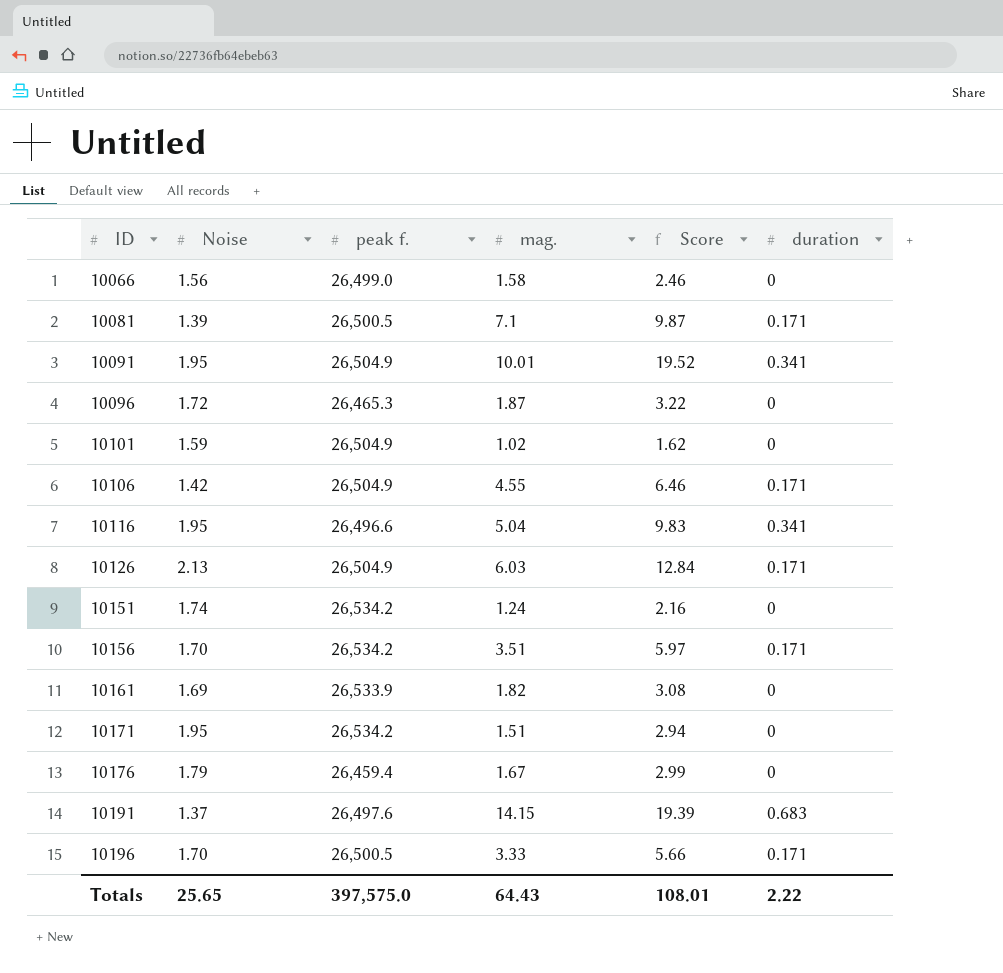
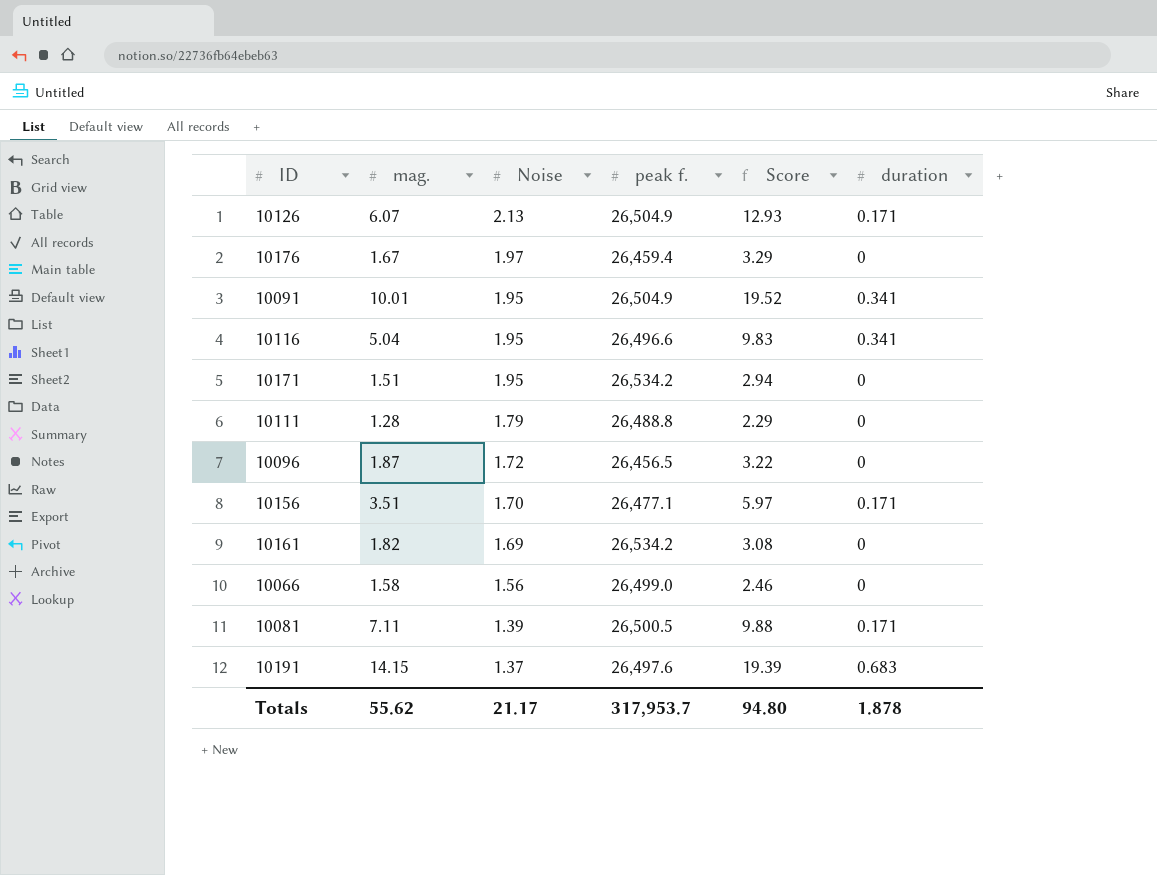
row order: ID ascending -> Noise descending
column mag. | position: 4 -> 2
row 10101: 1.59 | 26,504.9 | 1.02 | 1.62 | 0 -> none
row 10106: 1.42 | 26,504.9 | 4.55 | 6.46 | 0.171 -> none
row 10151: 1.74 | 26,534.2 | 1.24 | 2.16 | 0 -> none
row 10196: 1.70 | 26,500.5 | 3.33 | 5.66 | 0.171 -> none
10126 | mag.: 6.03 -> 6.07
10126 | Score: 12.84 -> 12.93
10176 | Noise: 1.79 -> 1.97
10176 | Score: 2.99 -> 3.29
row 10111: none -> 1.28 | 1.79 | 26,488.8 | 2.29 | 0
10096 | peak f.: 26,465.3 -> 26,456.5
10156 | peak f.: 26,534.2 -> 26,477.1
10161 | peak f.: 26,533.9 -> 26,534.2
10081 | mag.: 7.1 -> 7.11
10081 | Score: 9.87 -> 9.88
Totals | mag.: 64.43 -> 55.62
Totals | Noise: 25.65 -> 21.17
Totals | peak f.: 397,575.0 -> 317,953.7
Totals | Score: 108.01 -> 94.80
Totals | duration: 2.22 -> 1.878

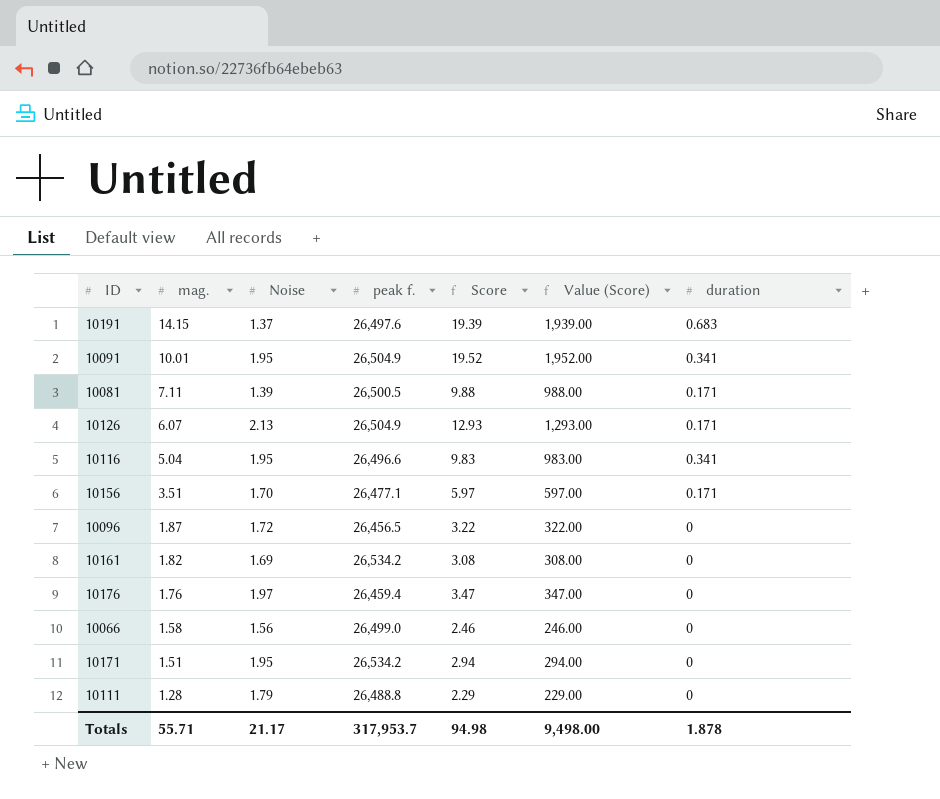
row order: Noise descending -> mag. descending
column Value (Score) | formula: none -> [Score] * 100
10176 | mag.: 1.67 -> 1.76
10176 | Score: 3.29 -> 3.47
Totals | mag.: 55.62 -> 55.71
Totals | Score: 94.80 -> 94.98

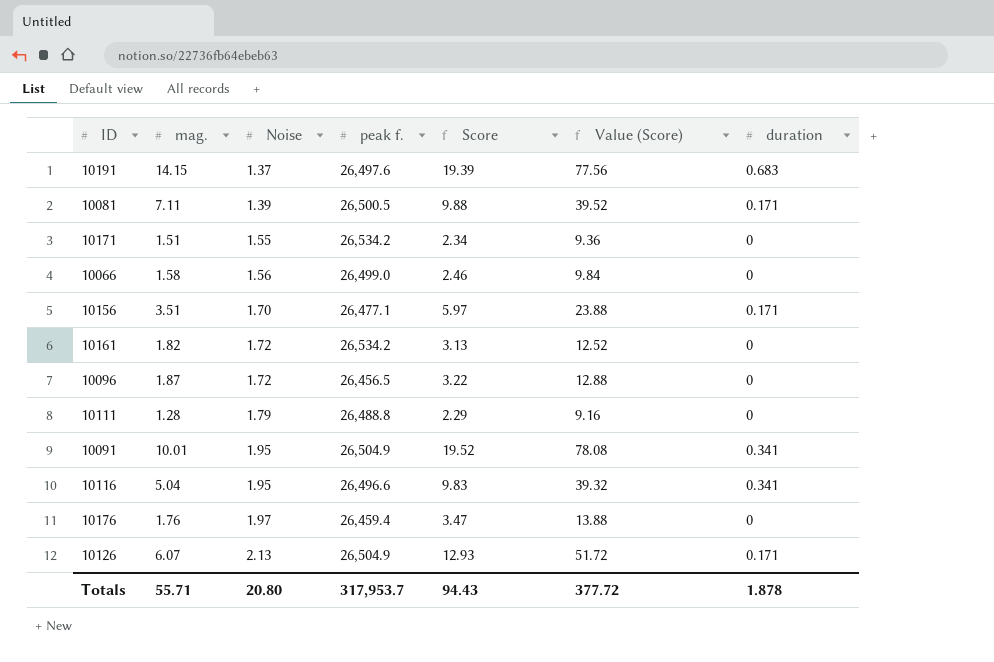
row order: mag. descending -> Noise ascending
column Value (Score) | formula: [Score] * 100 -> [Score] * 4
10171 | Noise: 1.95 -> 1.55
10171 | Score: 2.94 -> 2.34
10161 | Noise: 1.69 -> 1.72
10161 | Score: 3.08 -> 3.13
Totals | Noise: 21.17 -> 20.80
Totals | Score: 94.98 -> 94.43
Totals | Value (Score): 9,498.00 -> 377.72

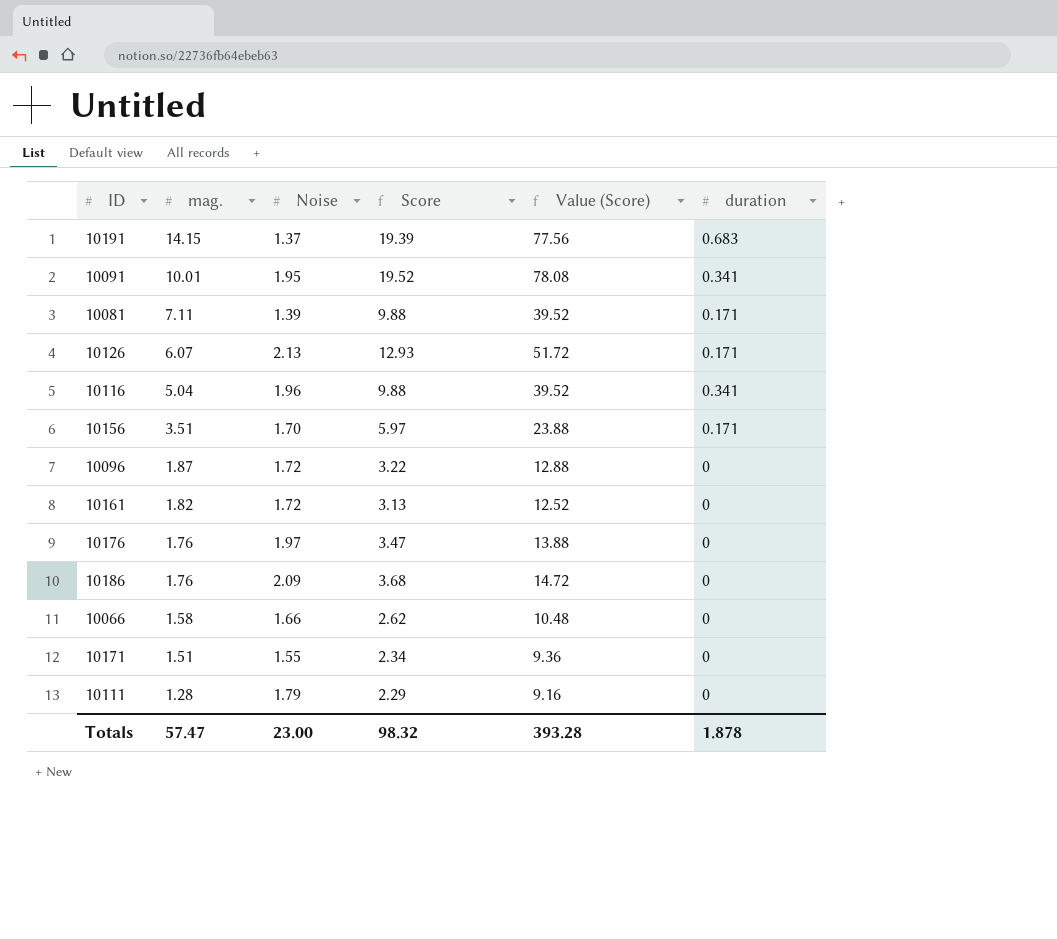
row order: Noise ascending -> mag. descending
column peak f. | position: 4 -> none
10116 | Noise: 1.95 -> 1.96
10116 | Score: 9.83 -> 9.88
10116 | Value (Score): 39.32 -> 39.52
row 10186: none -> 1.76 | 2.09 | 3.68 | 14.72 | 0
10066 | Noise: 1.56 -> 1.66
10066 | Score: 2.46 -> 2.62
10066 | Value (Score): 9.84 -> 10.48
Totals | mag.: 55.71 -> 57.47
Totals | Noise: 20.80 -> 23.00
Totals | Score: 94.43 -> 98.32
Totals | Value (Score): 377.72 -> 393.28

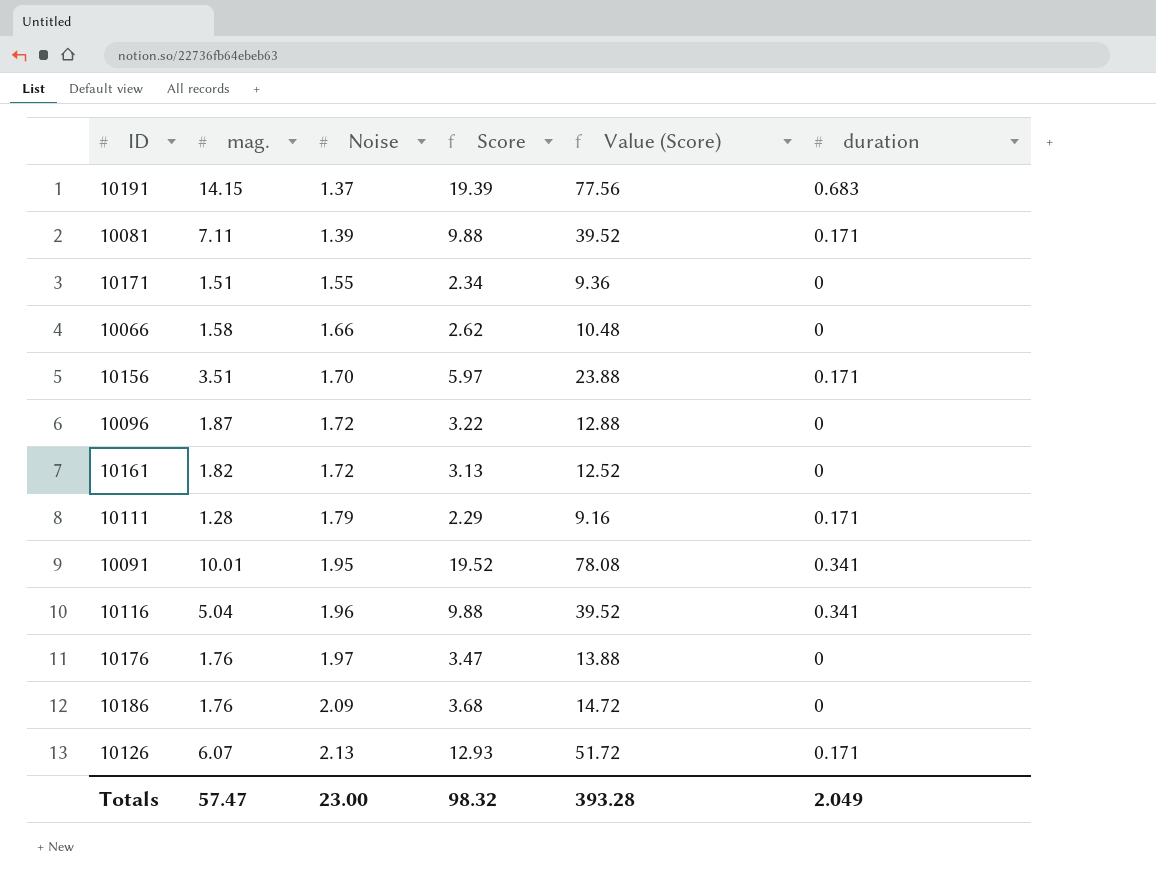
row order: mag. descending -> Noise ascending
10111 | duration: 0 -> 0.171
Totals | duration: 1.878 -> 2.049

